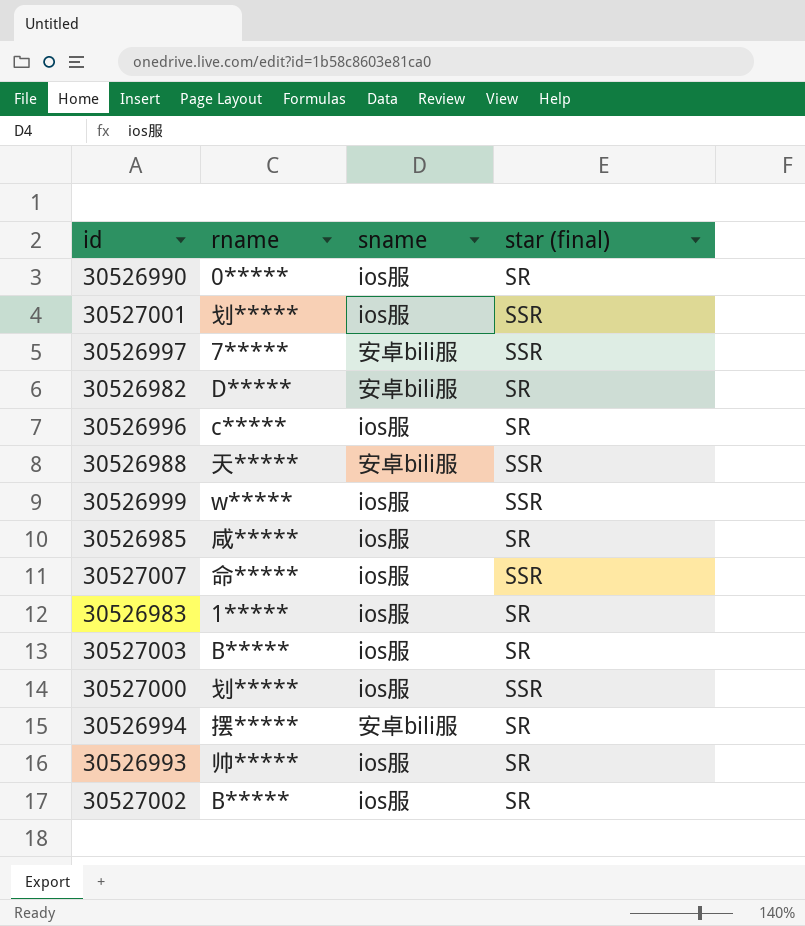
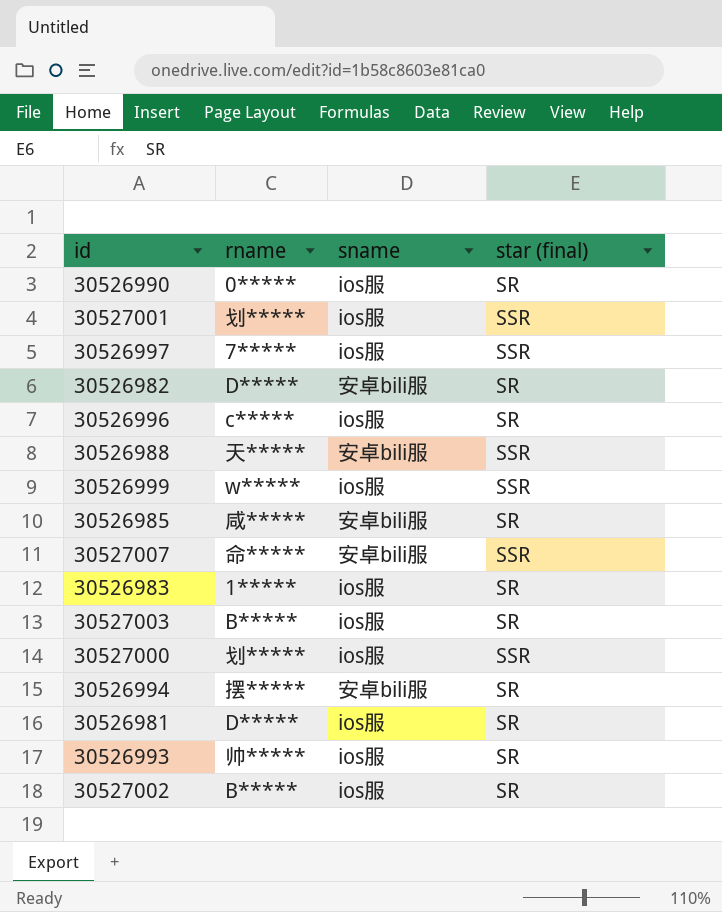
30526997 | sname: 安卓bili服 -> ios服
30526985 | sname: ios服 -> 安卓bili服
30527007 | sname: ios服 -> 安卓bili服
row 30526981: none -> D***** | ios服 | SR

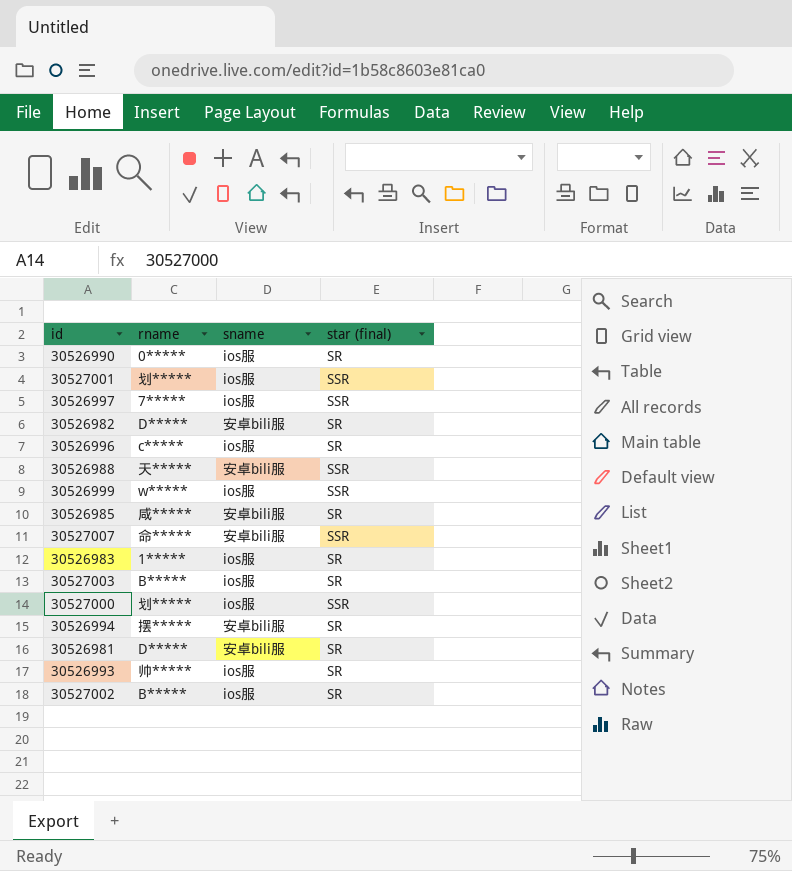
30526981 | sname: ios服 -> 安卓bili服

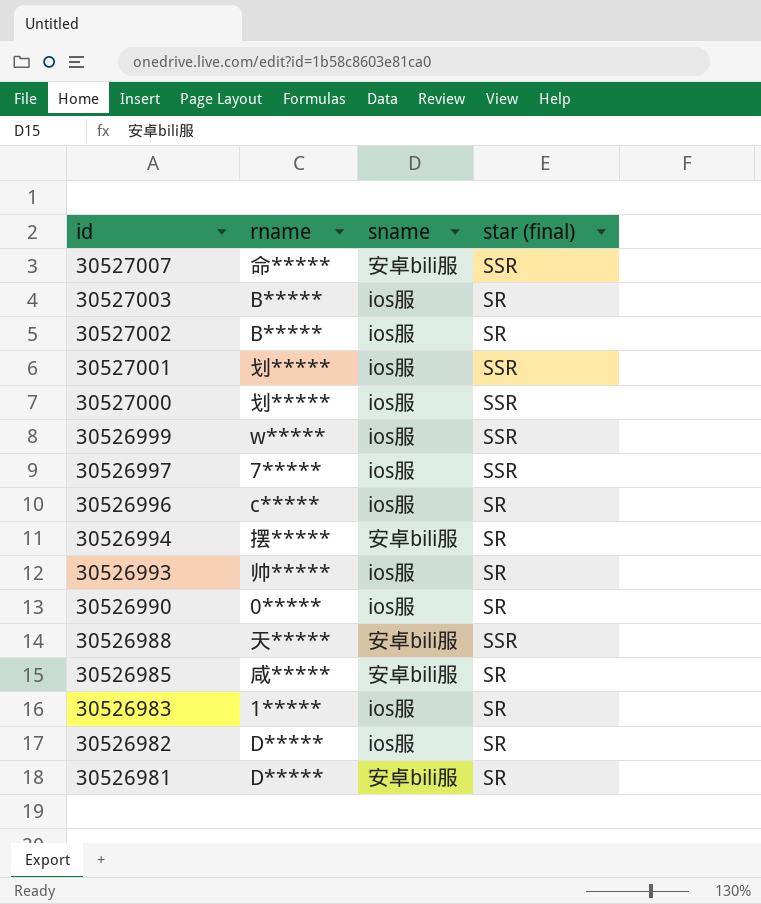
row order: none -> id descending
30526982 | sname: 安卓bili服 -> ios服

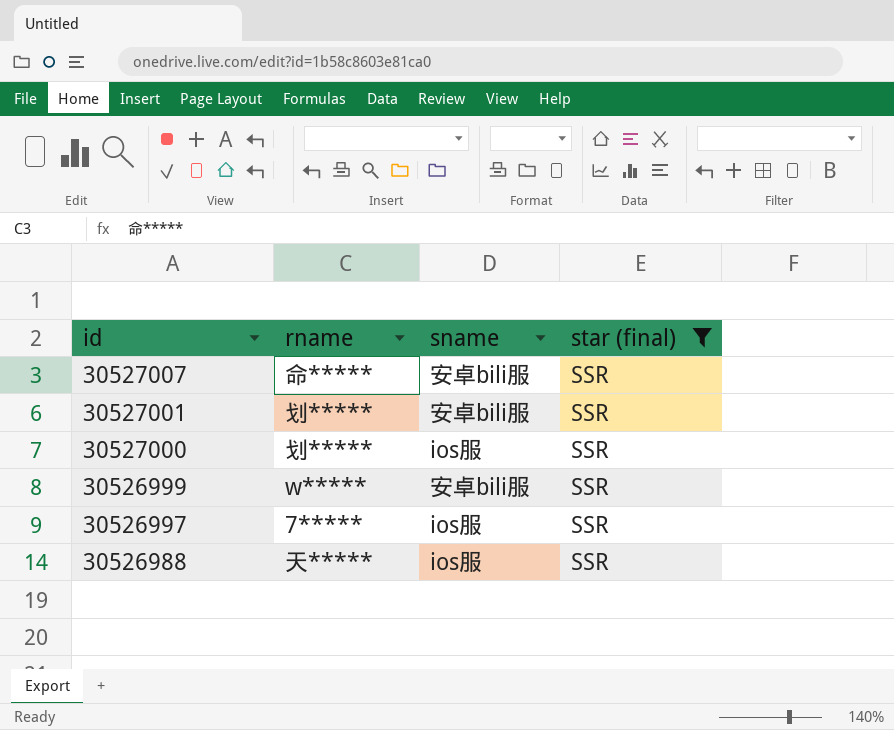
filter: none -> star (final) = SSR
30527001 | sname: ios服 -> 安卓bili服
30526999 | sname: ios服 -> 安卓bili服
30526988 | sname: 安卓bili服 -> ios服

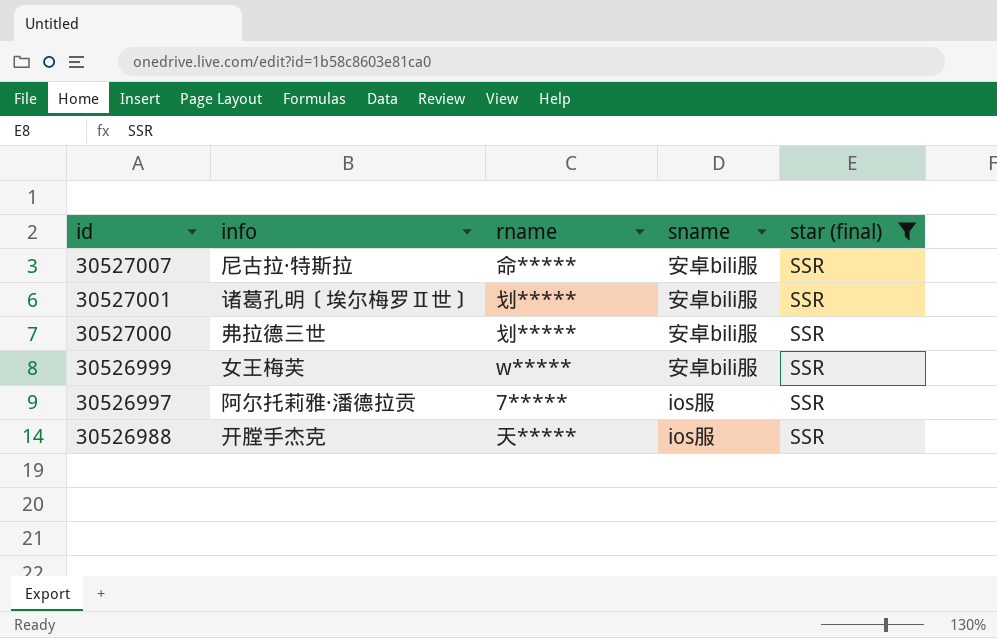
column info | position: none -> 2
30527000 | sname: ios服 -> 安卓bili服

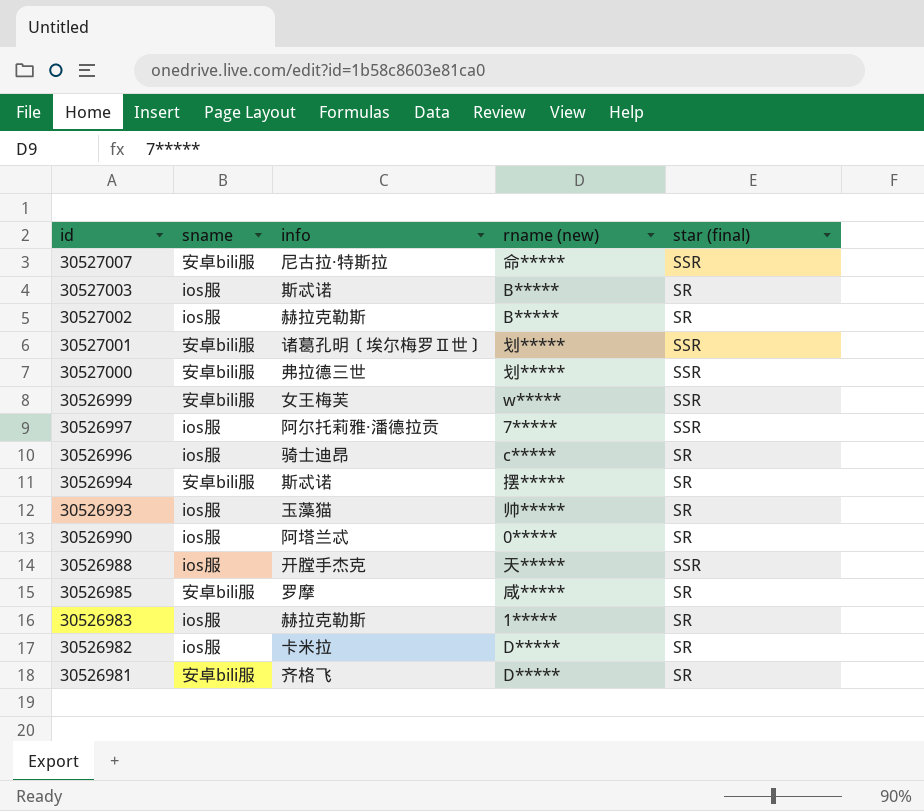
filter: star (final) = SSR -> none
column sname | position: 4 -> 2
column name: rname -> rname (new)

